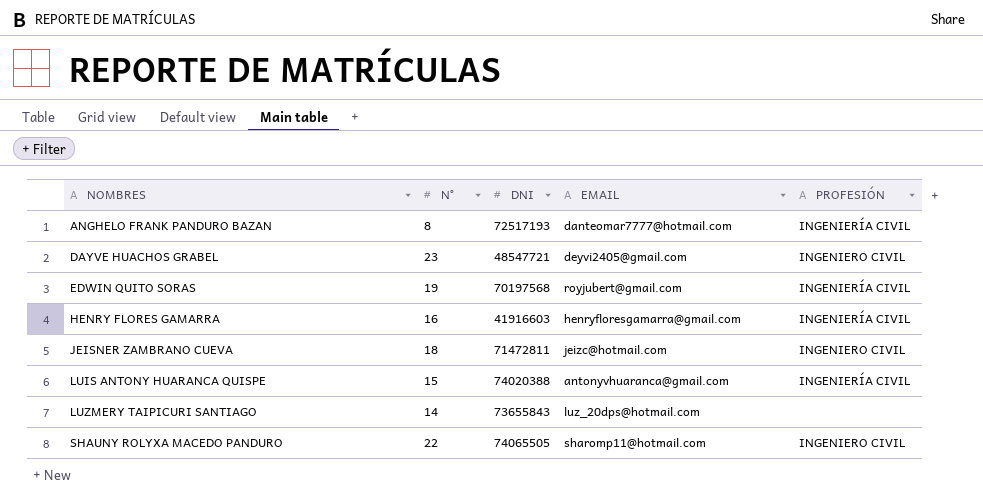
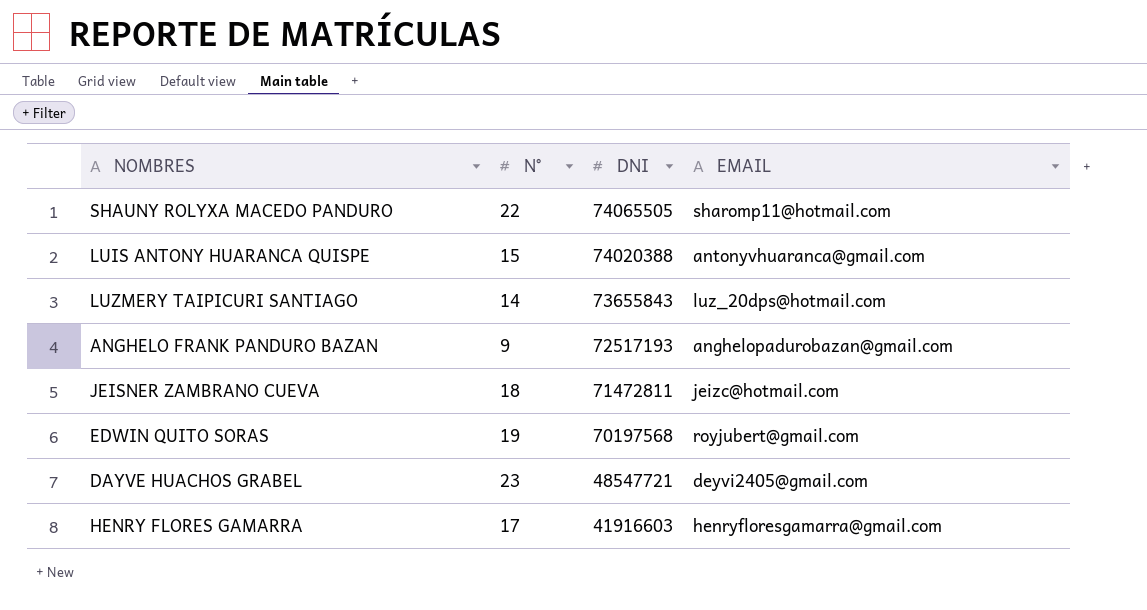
row order: NOMBRES ascending -> DNI descending
column PROFESIÓN | position: 5 -> none
ANGHELO FRANK PANDURO BAZAN | N°: 8 -> 9
ANGHELO FRANK PANDURO BAZAN | EMAIL: danteomar7777@hotmail.com -> anghelopadurobazan@gmail.com
HENRY FLORES GAMARRA | N°: 16 -> 17

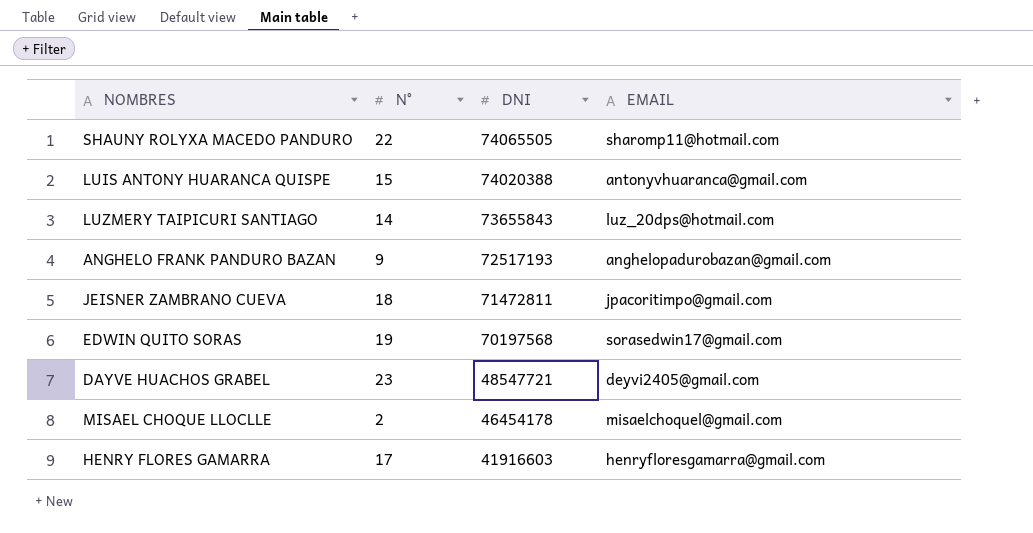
JEISNER ZAMBRANO CUEVA | EMAIL: jeizc@hotmail.com -> jpacoritimpo@gmail.com
EDWIN QUITO SORAS | EMAIL: royjubert@gmail.com -> sorasedwin17@gmail.com
row MISAEL CHOQUE LLOCLLE: none -> 2 | 46454178 | misaelchoquel@gmail.com

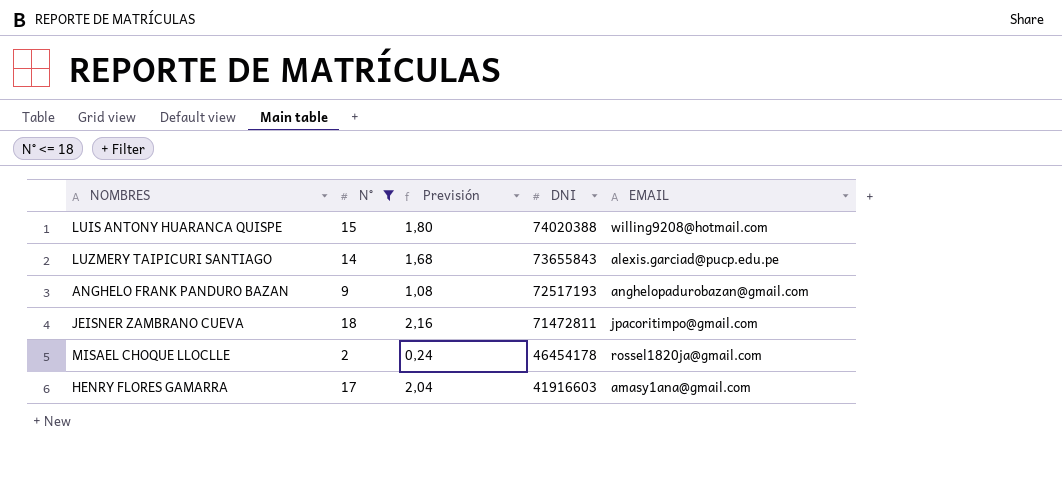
filter: none -> N° <= 18
column Previsión | formula: none -> [N°] * 0,12
LUIS ANTONY HUARANCA QUISPE | EMAIL: antonyvhuaranca@gmail.com -> willing9208@hotmail.com
LUZMERY TAIPICURI SANTIAGO | EMAIL: luz_20dps@hotmail.com -> alexis.garciad@pucp.edu.pe
MISAEL CHOQUE LLOCLLE | EMAIL: misaelchoquel@gmail.com -> rossel1820ja@gmail.com
HENRY FLORES GAMARRA | EMAIL: henryfloresgamarra@gmail.com -> amasy1ana@gmail.com

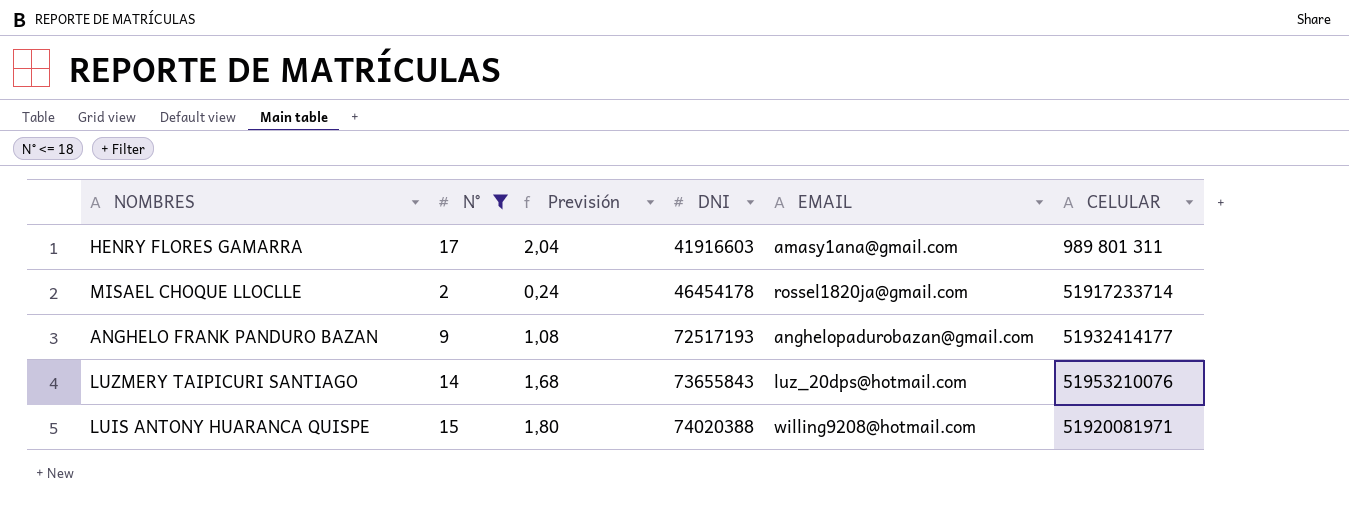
row order: DNI descending -> DNI ascending
column CELULAR | position: none -> 6
row JEISNER ZAMBRANO CUEVA: 18 | 2,16 | 71472811 | jpacoritimpo@gmail.com -> none
LUZMERY TAIPICURI SANTIAGO | EMAIL: alexis.garciad@pucp.edu.pe -> luz_20dps@hotmail.com

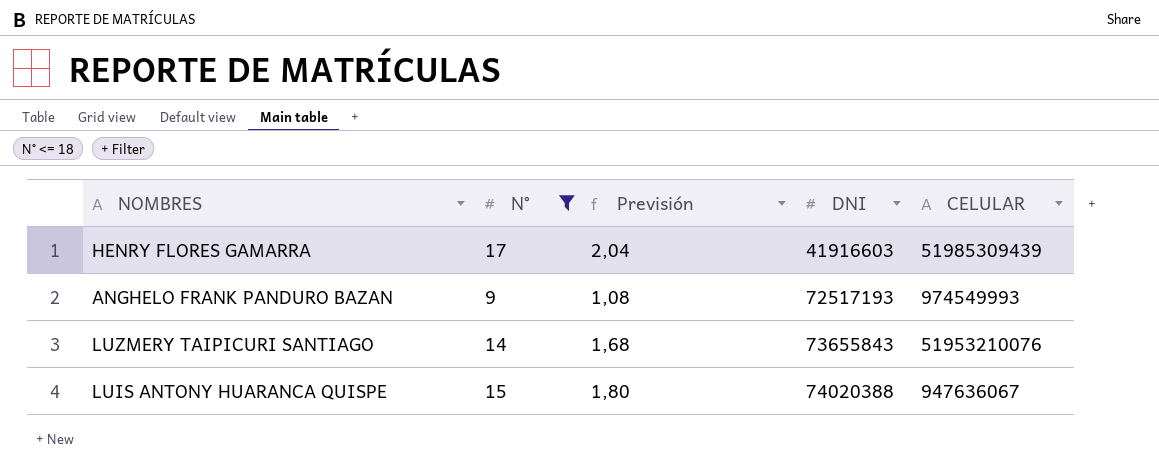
column EMAIL | position: 5 -> none
row MISAEL CHOQUE LLOCLLE: 2 | 0,24 | 46454178 | rossel1820ja@gmail.com | 51917233714 -> none
HENRY FLORES GAMARRA | CELULAR: 989 801 311 -> 51985309439
ANGHELO FRANK PANDURO BAZAN | CELULAR: 51932414177 -> 974549993
LUIS ANTONY HUARANCA QUISPE | CELULAR: 51920081971 -> 947636067

